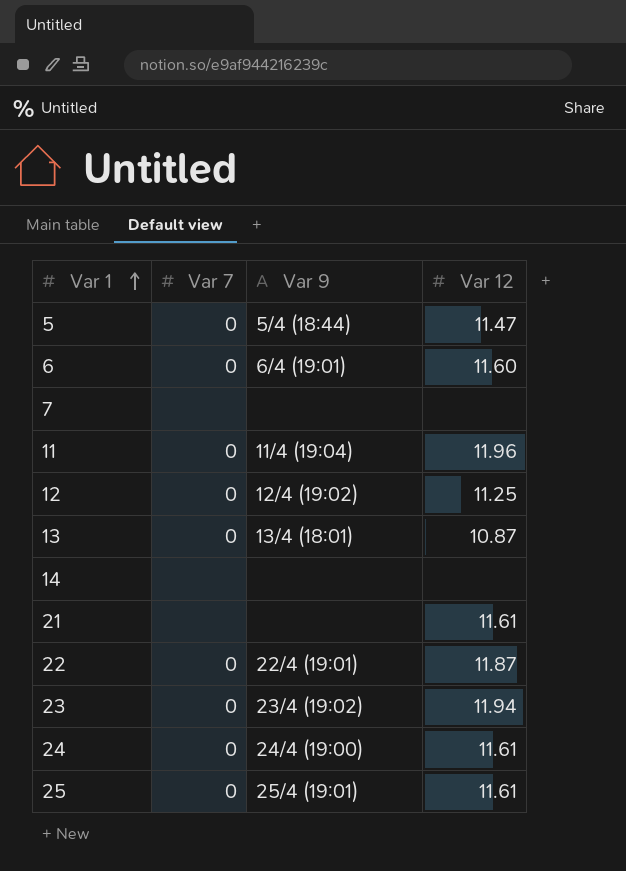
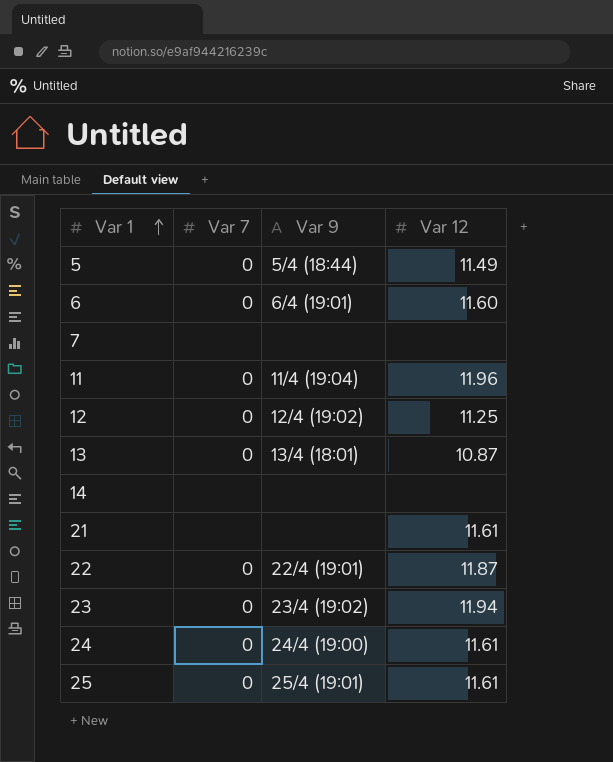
5 | Var 12: 11.47 -> 11.49

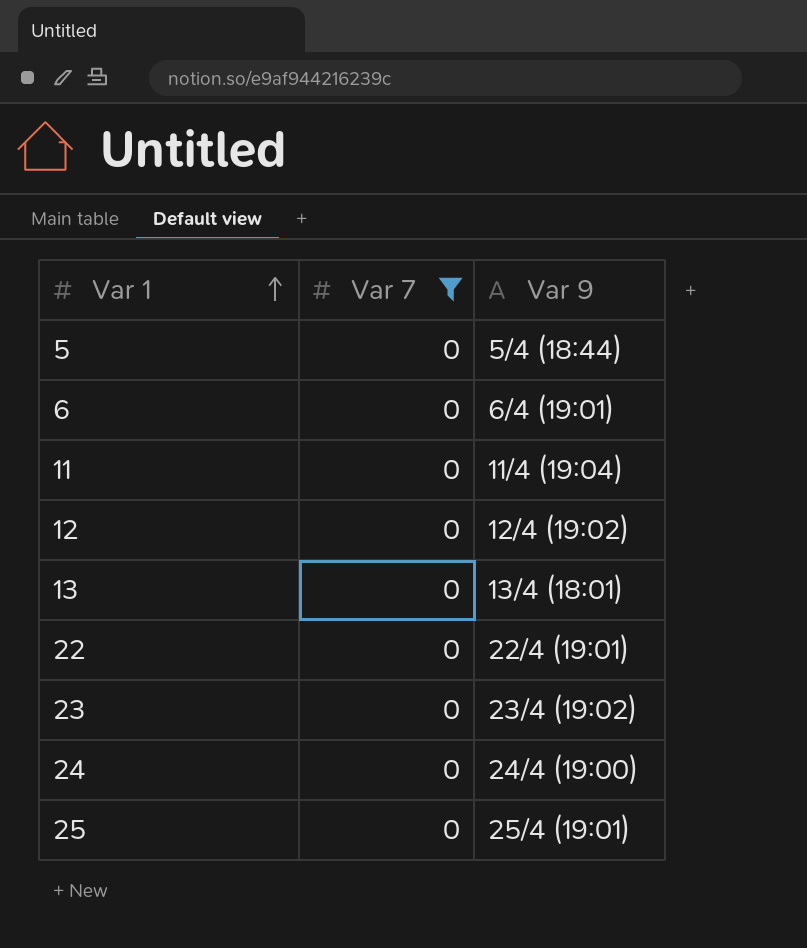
filter: none -> Var 7 = 0
column Var 12 | position: 4 -> none

